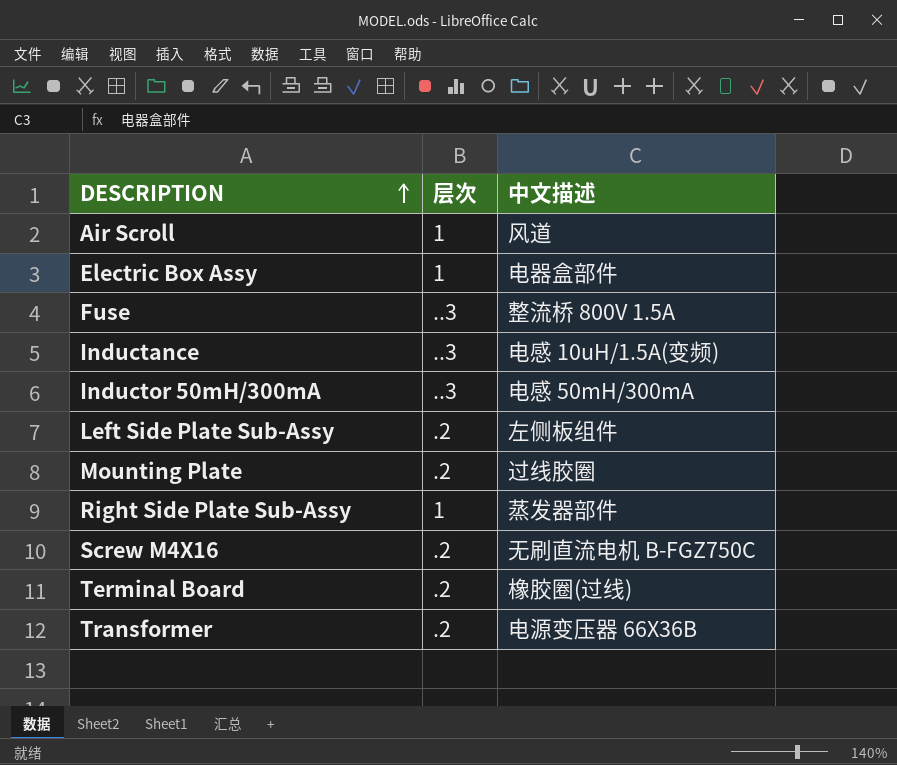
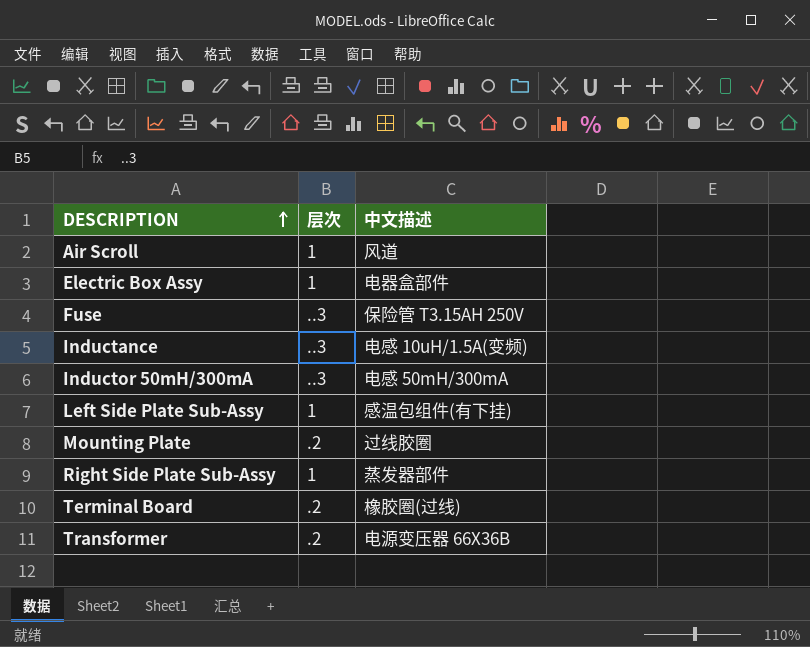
row Screw M4X16: .2 | 无刷直流电机 B-FGZ750C -> none
Fuse | 中文描述: 整流桥 800V 1.5A -> 保险管 T3.15AH 250V
Left Side Plate Sub-Assy | 层次: .2 -> 1
Left Side Plate Sub-Assy | 中文描述: 左侧板组件 -> 感温包组件(有下挂)

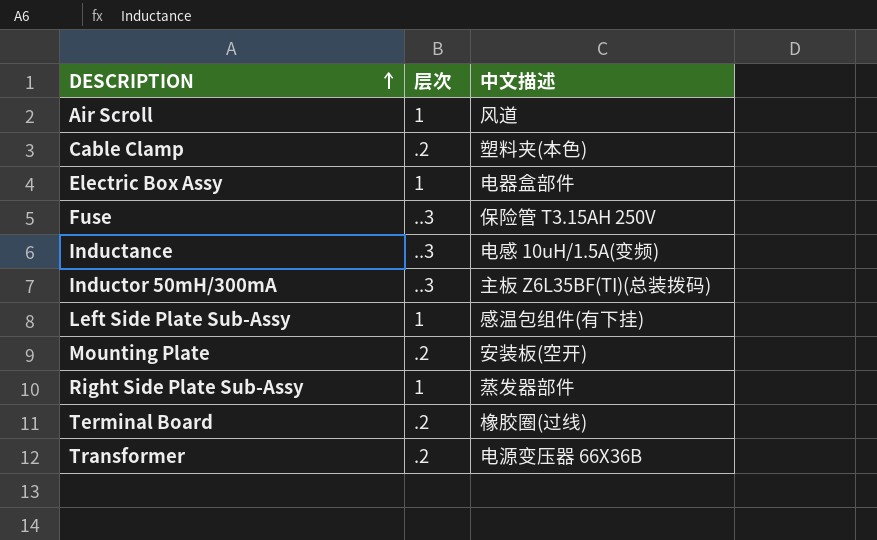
row Cable Clamp: none -> .2 | 塑料夹(本色)
Inductor 50mH/300mA | 中文描述: 电感 50mH/300mA -> 主板 Z6L35BF(TI)(总装拨码)
Mounting Plate | 中文描述: 过线胶圈 -> 安装板(空开)

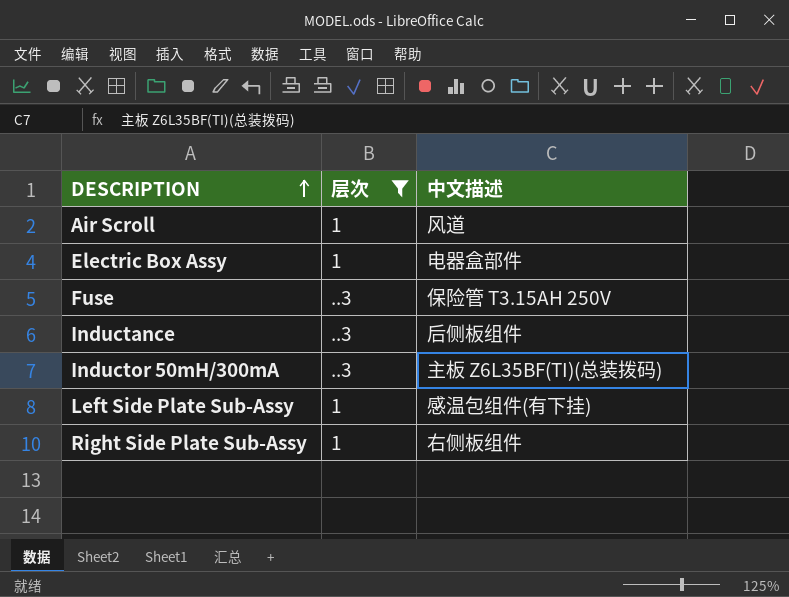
filter: none -> 层次 != .2
Inductance | 中文描述: 电感 10uH/1.5A(变频) -> 后侧板组件
Right Side Plate Sub-Assy | 中文描述: 蒸发器部件 -> 右侧板组件

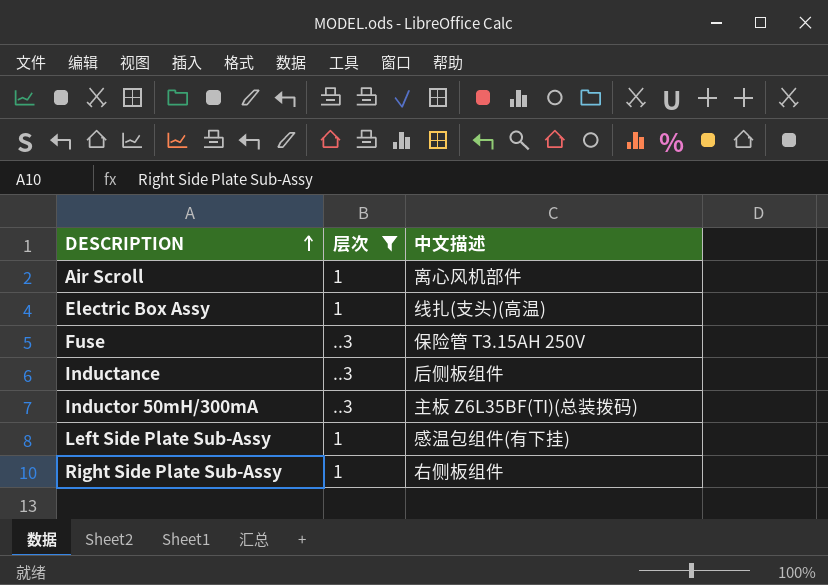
Air Scroll | 中文描述: 风道 -> 离心风机部件
Electric Box Assy | 中文描述: 电器盒部件 -> 线扎(支头)(高温)

